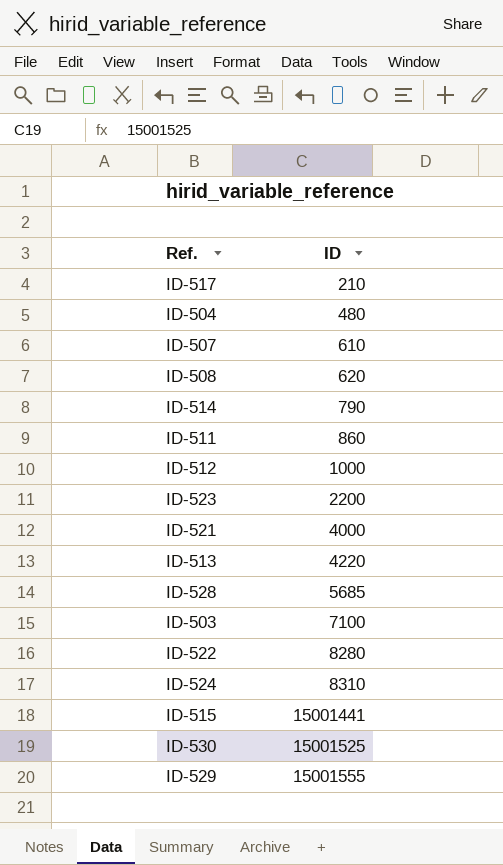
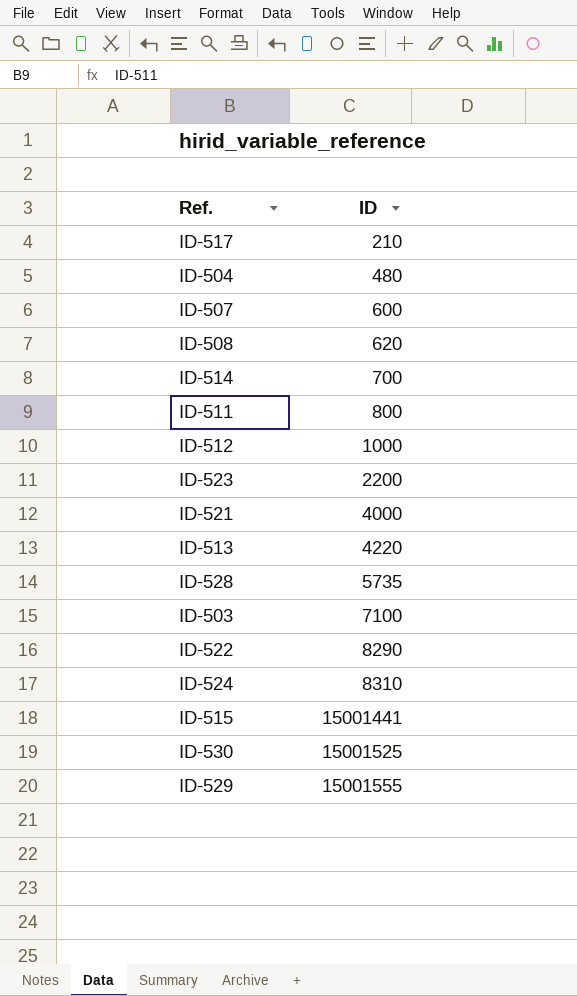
ID-507 | ID: 610 -> 600
ID-514 | ID: 790 -> 700
ID-511 | ID: 860 -> 800
ID-528 | ID: 5685 -> 5735
ID-522 | ID: 8280 -> 8290

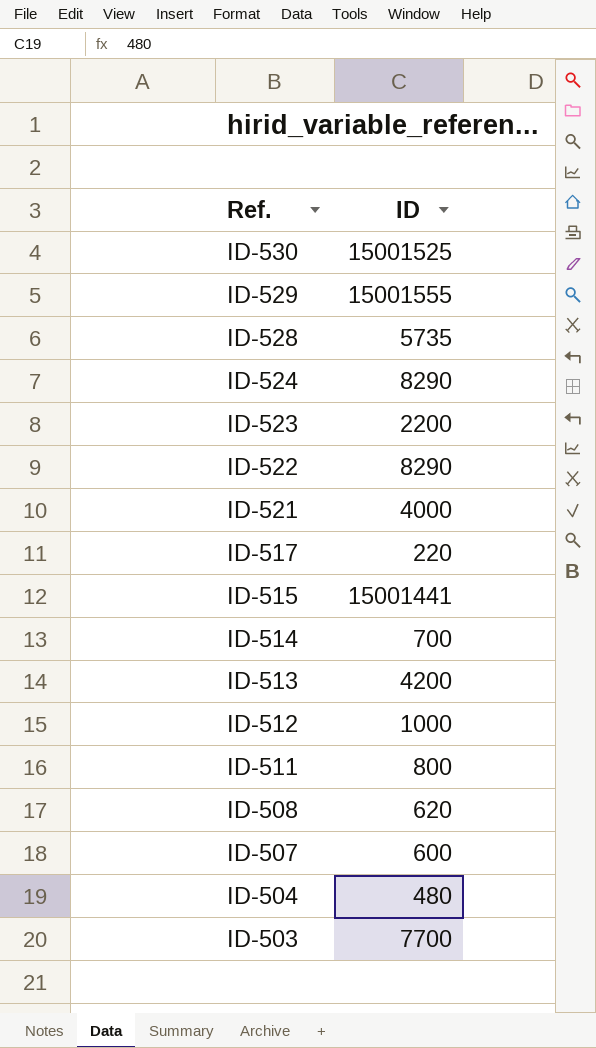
row order: ID ascending -> Ref. descending
ID-524 | ID: 8310 -> 8290
ID-517 | ID: 210 -> 220
ID-513 | ID: 4220 -> 4200
ID-503 | ID: 7100 -> 7700

